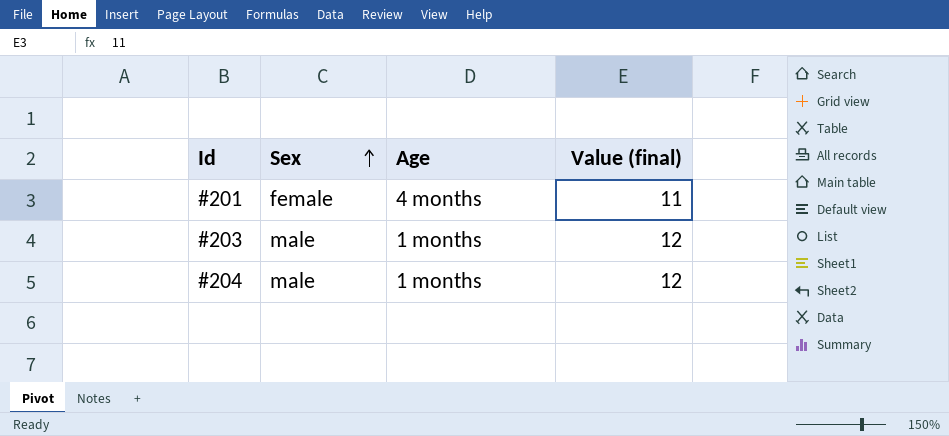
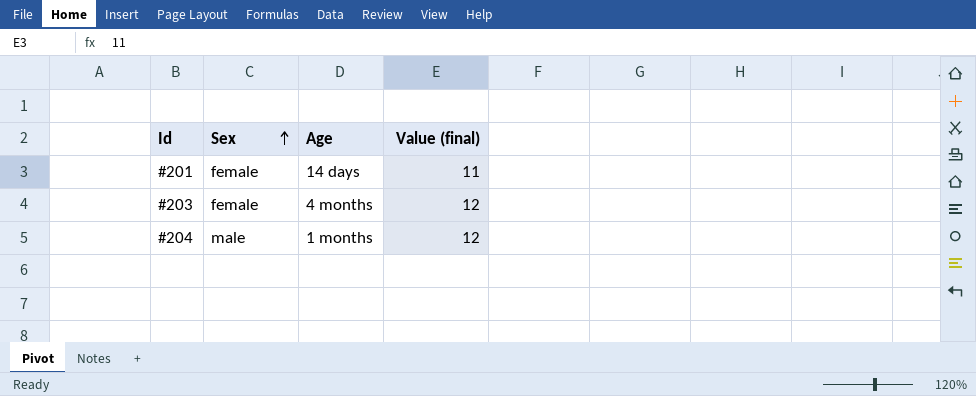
#201 | Age: 4 months -> 14 days
#203 | Sex: male -> female
#203 | Age: 1 months -> 4 months

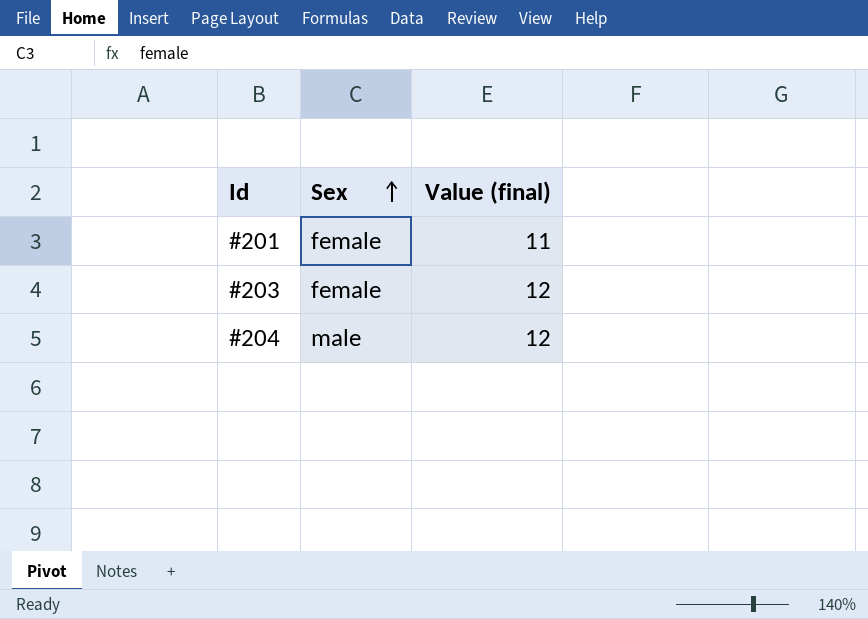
column Age | position: 3 -> none

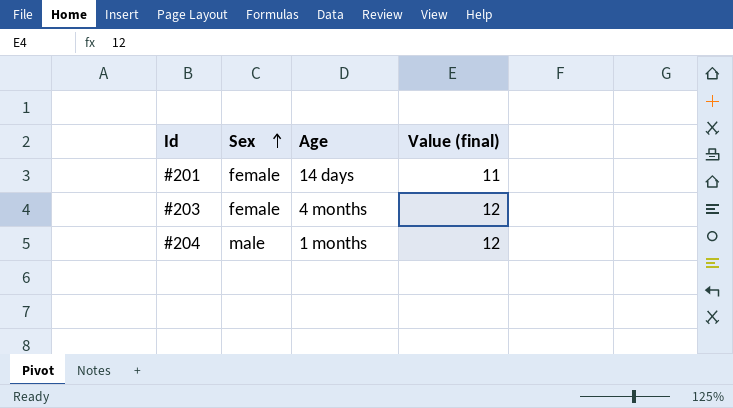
column Age | position: none -> 3

